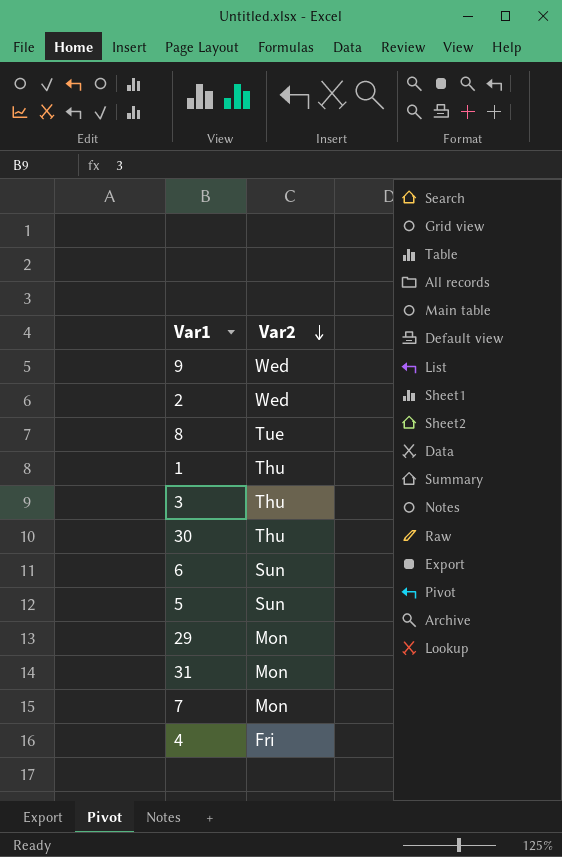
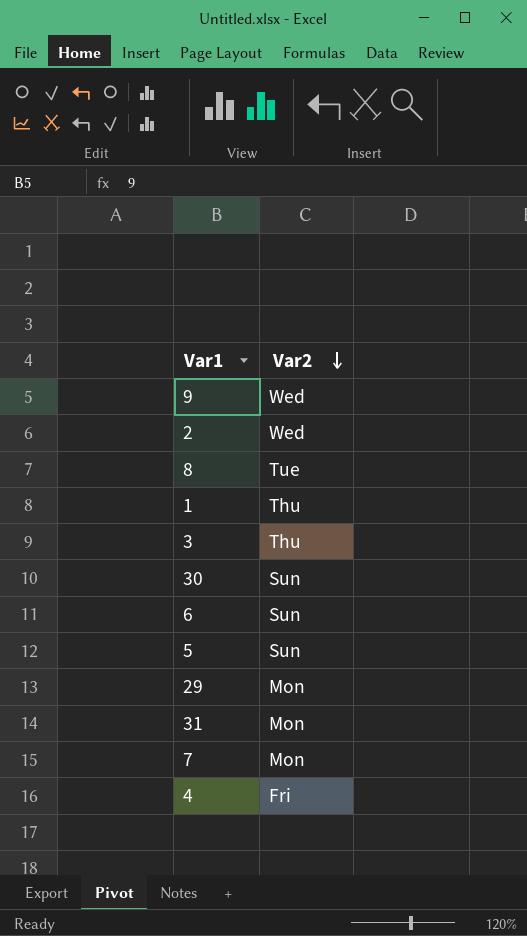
30 | Var2: Thu -> Sun

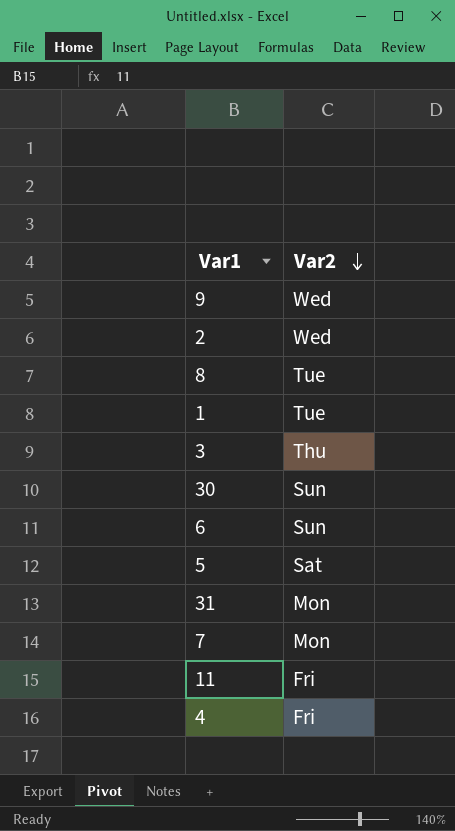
row 29: Mon -> none
1 | Var2: Thu -> Tue
5 | Var2: Sun -> Sat
row 11: none -> Fri

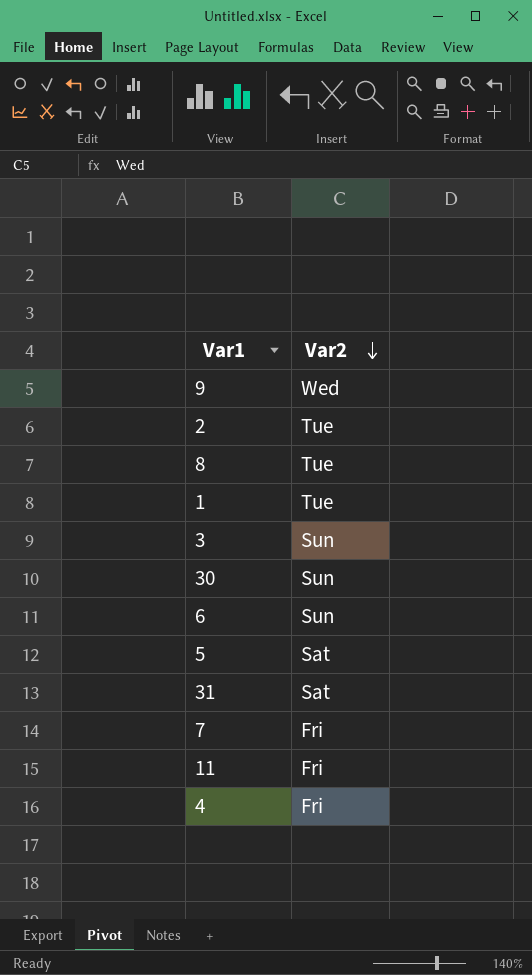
2 | Var2: Wed -> Tue
3 | Var2: Thu -> Sun
31 | Var2: Mon -> Sat
7 | Var2: Mon -> Fri

